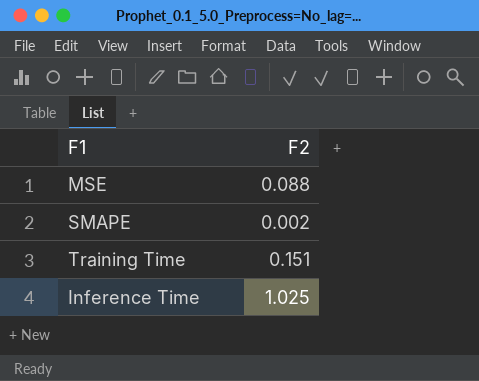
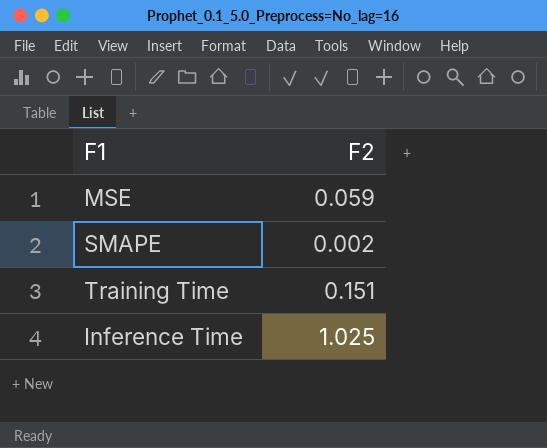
MSE | F2: 0.088 -> 0.059

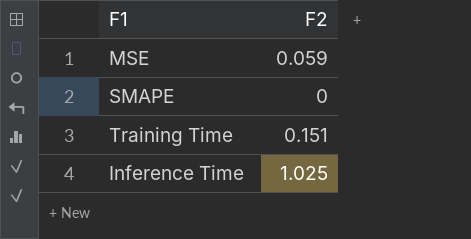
SMAPE | F2: 0.002 -> 0

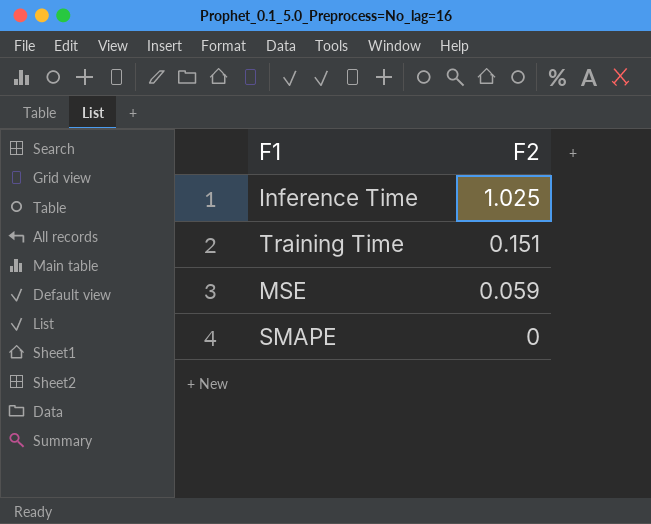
row order: none -> F2 descending

